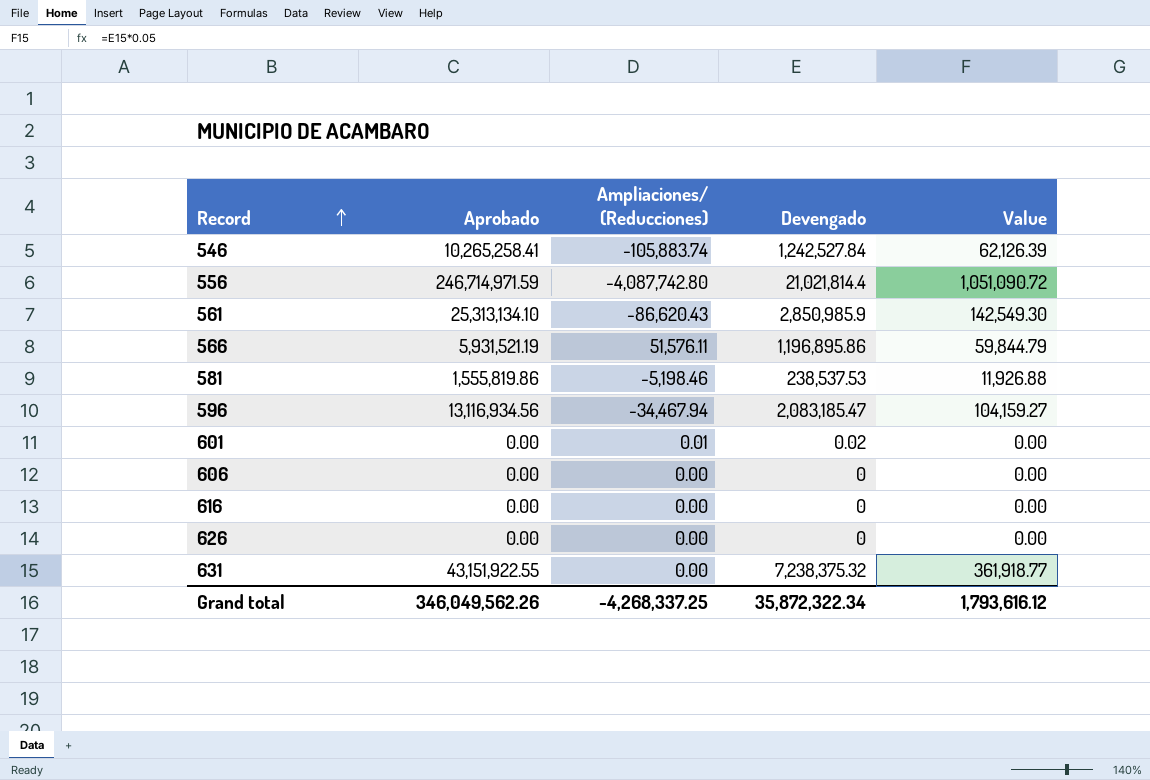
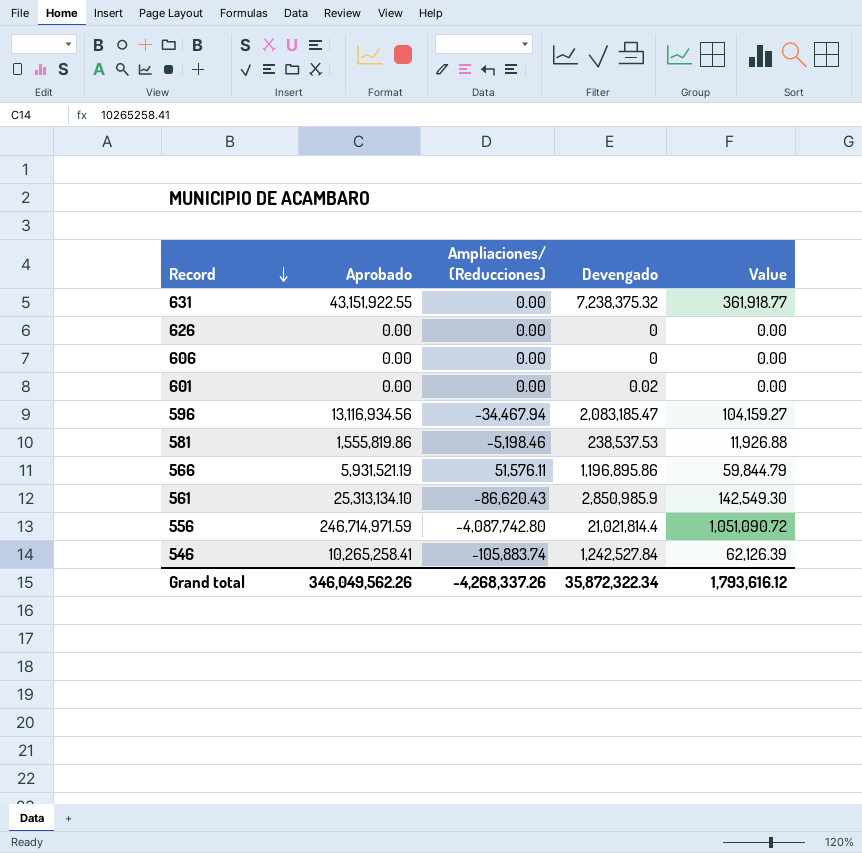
row order: Record ascending -> Record descending
row 616: 0.00 | 0.00 | 0 | 0.00 -> none
601 | Ampliaciones/ (Reducciones): 0.01 -> 0.00
Grand total | Ampliaciones/ (Reducciones): -4,268,337.25 -> -4,268,337.26

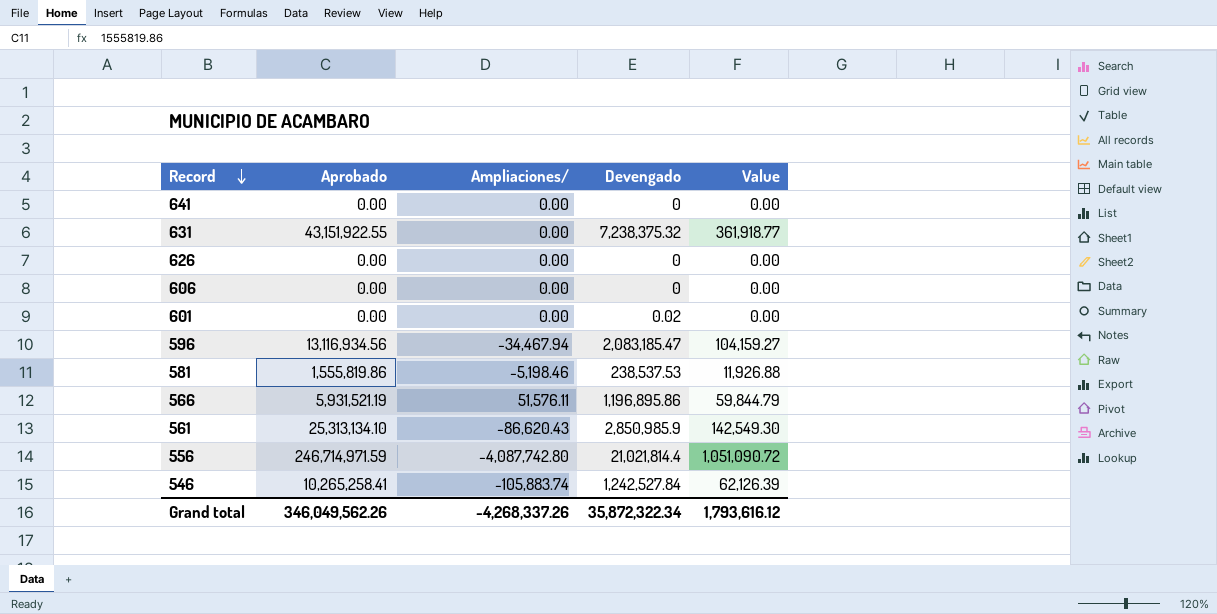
column name: Ampliaciones/ (Reducciones) -> Ampliaciones/
row 641: none -> 0.00 | 0.00 | 0 | 0.00

